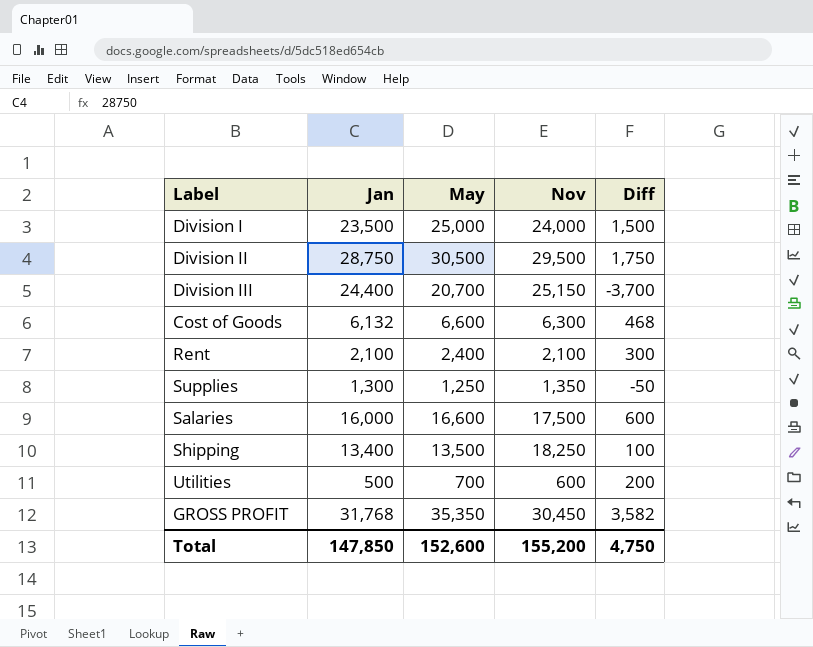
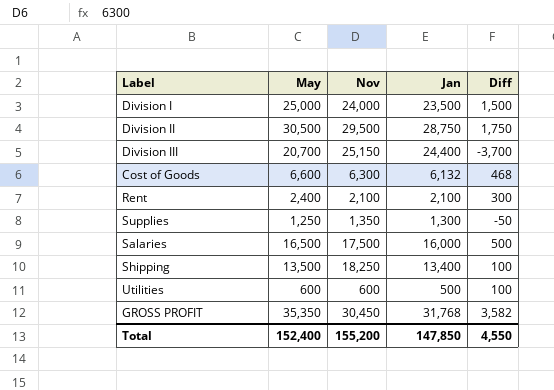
column Jan | position: 2 -> 4
Salaries | May: 16,600 -> 16,500
Salaries | Diff: 600 -> 500
Utilities | May: 700 -> 600
Utilities | Diff: 200 -> 100
Total | May: 152,600 -> 152,400
Total | Diff: 4,750 -> 4,550

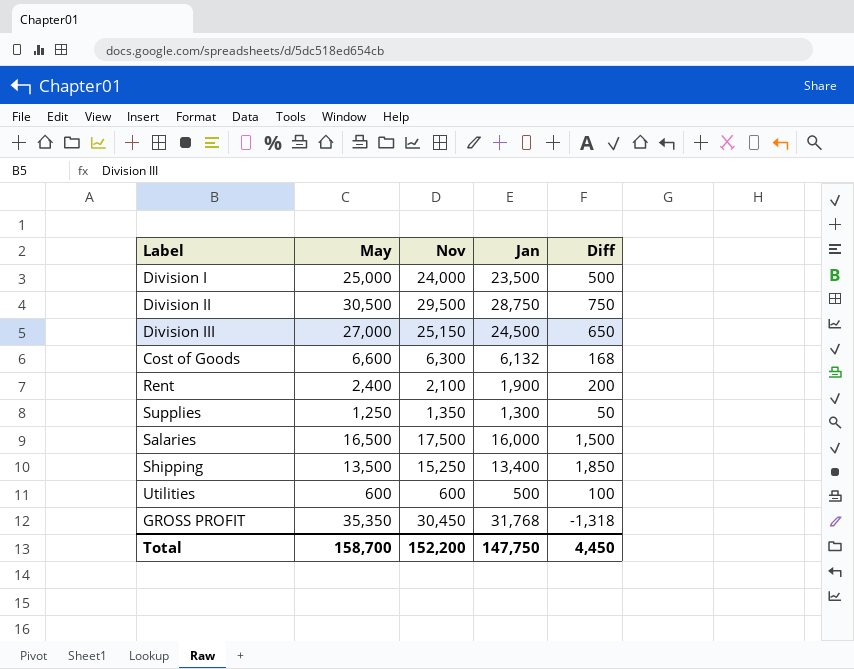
column Diff | formula: [May] - [Jan] -> [Nov] - [Jan]
Division III | May: 20,700 -> 27,000
Division III | Jan: 24,400 -> 24,500
Rent | Jan: 2,100 -> 1,900
Shipping | Nov: 18,250 -> 15,250
Total | May: 152,400 -> 158,700
Total | Nov: 155,200 -> 152,200
Total | Jan: 147,850 -> 147,750
Total | Diff: 4,550 -> 4,450

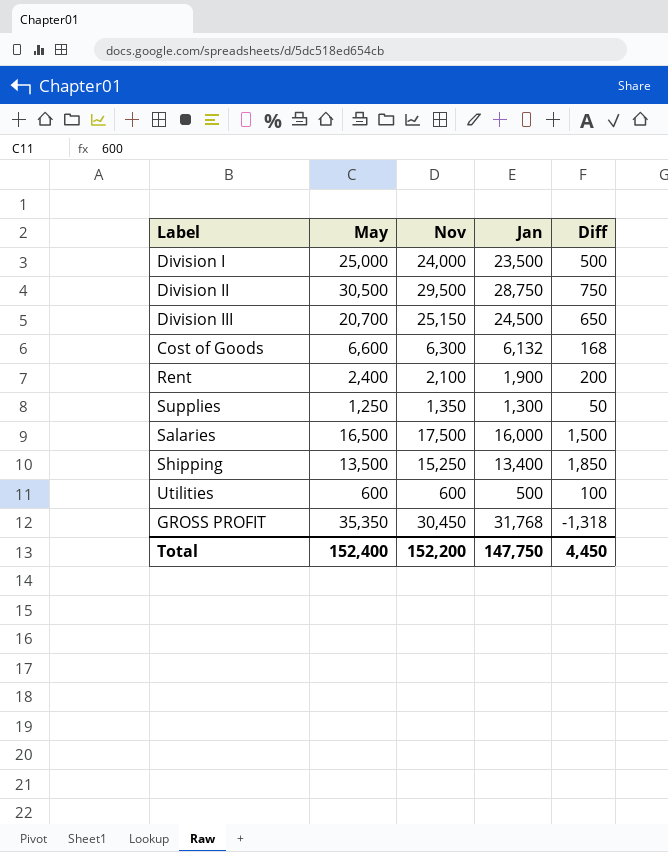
Division III | May: 27,000 -> 20,700
Total | May: 158,700 -> 152,400

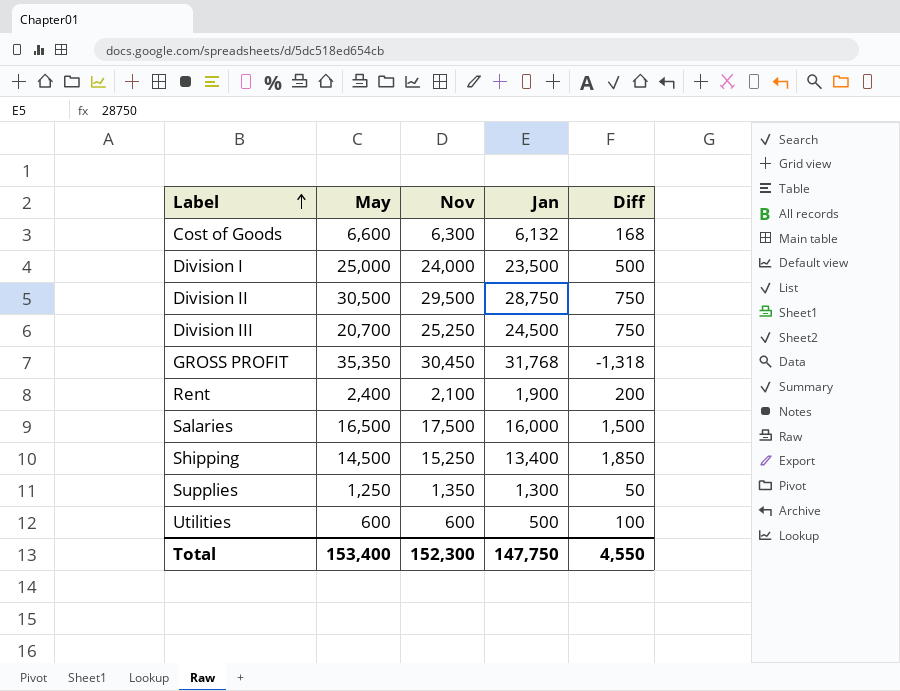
row order: none -> Label ascending
Division III | Nov: 25,150 -> 25,250
Division III | Diff: 650 -> 750
Shipping | May: 13,500 -> 14,500
Total | May: 152,400 -> 153,400
Total | Nov: 152,200 -> 152,300
Total | Diff: 4,450 -> 4,550

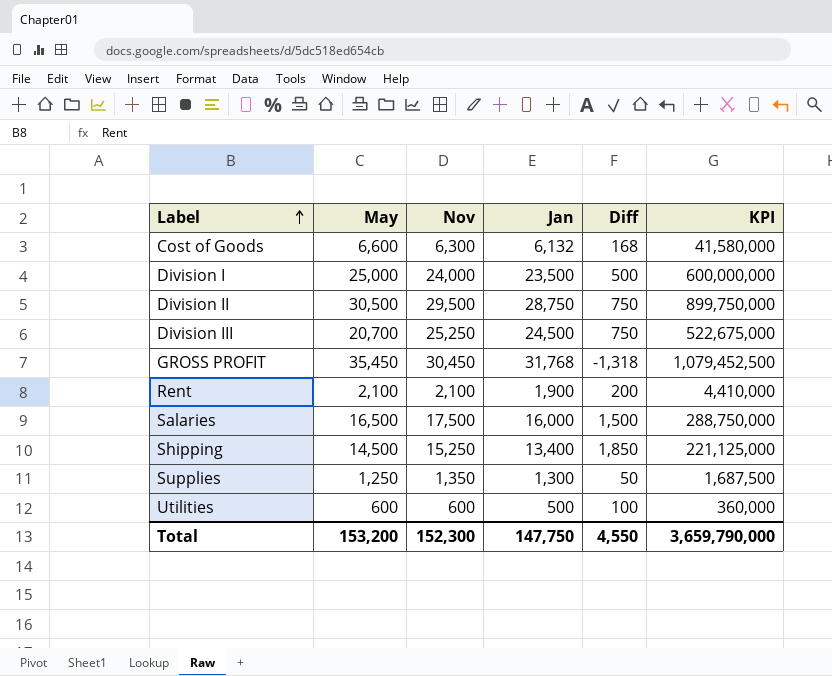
column KPI | formula: none -> [May] * [Nov]
GROSS PROFIT | May: 35,350 -> 35,450
Rent | May: 2,400 -> 2,100
Total | May: 153,400 -> 153,200

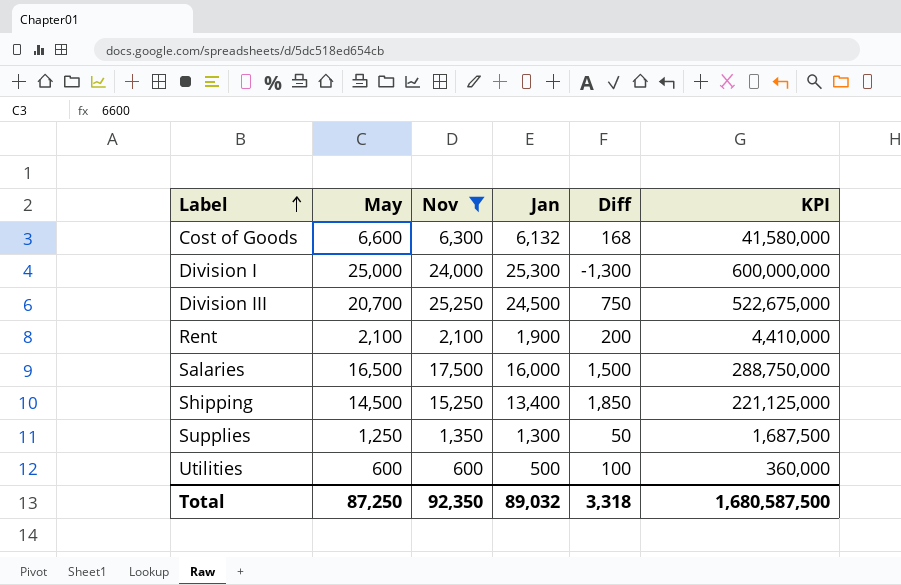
filter: none -> Nov <= 25,250
Division I | Jan: 23,500 -> 25,300
Division I | Diff: 500 -> -1,300
Total | May: 153,200 -> 87,250
Total | Nov: 152,300 -> 92,350
Total | Jan: 147,750 -> 89,032
Total | Diff: 4,550 -> 3,318
Total | KPI: 3,659,790,000 -> 1,680,587,500

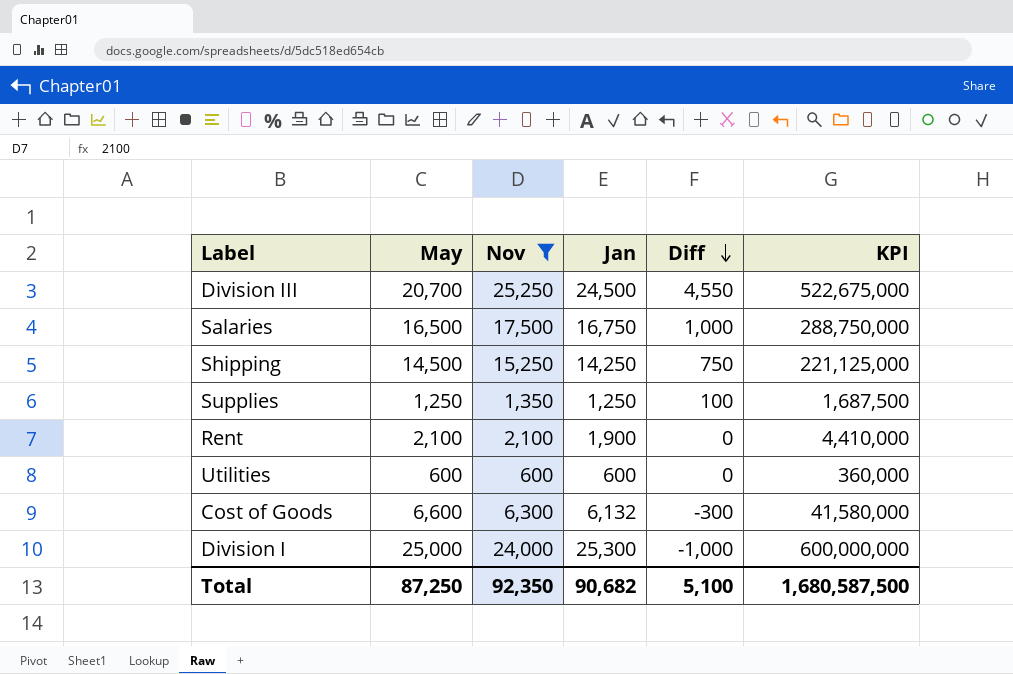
row order: Label ascending -> Diff descending
column Diff | formula: [Nov] - [Jan] -> [Nov] - [May]
Salaries | Jan: 16,000 -> 16,750
Shipping | Jan: 13,400 -> 14,250
Supplies | Jan: 1,300 -> 1,250
Utilities | Jan: 500 -> 600
Total | Jan: 89,032 -> 90,682
Total | Diff: 3,318 -> 5,100

